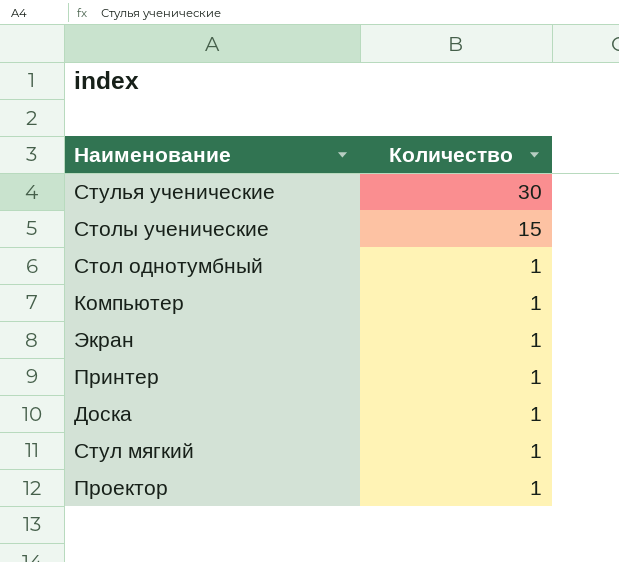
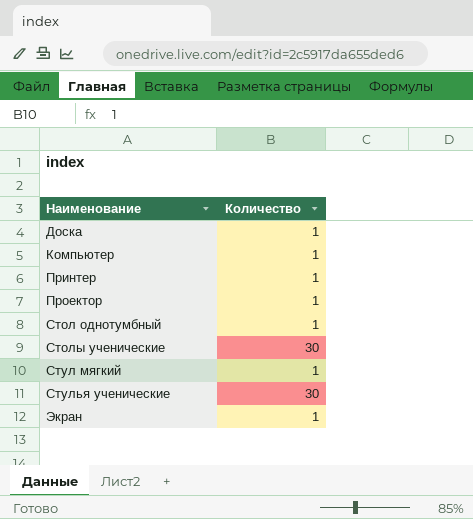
row order: Количество descending -> Наименование ascending
Столы ученические | Количество: 15 -> 30

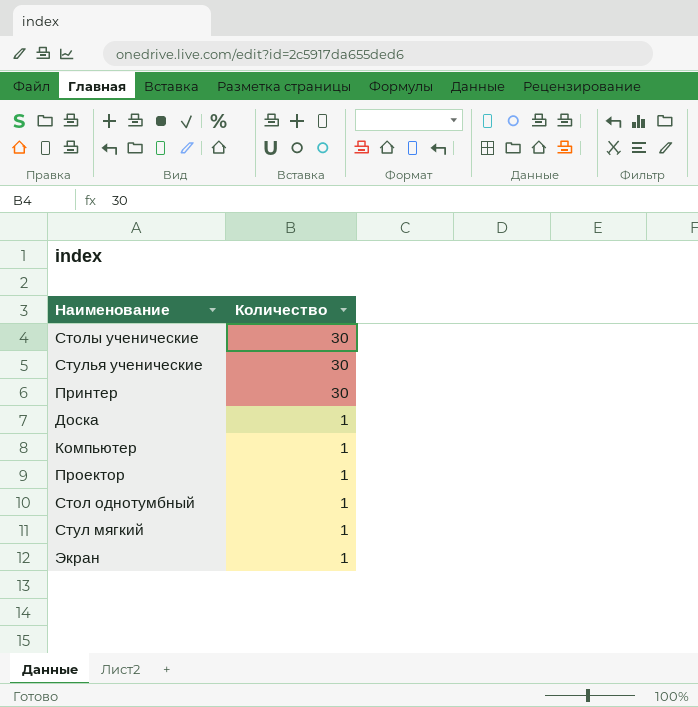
row order: Наименование ascending -> Количество descending
Принтер | Количество: 1 -> 30

